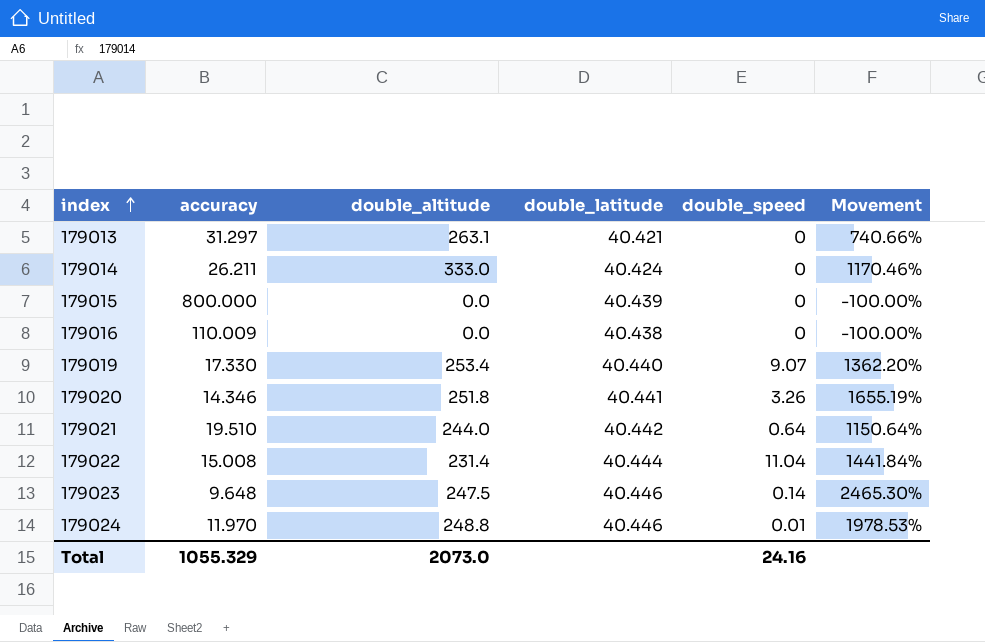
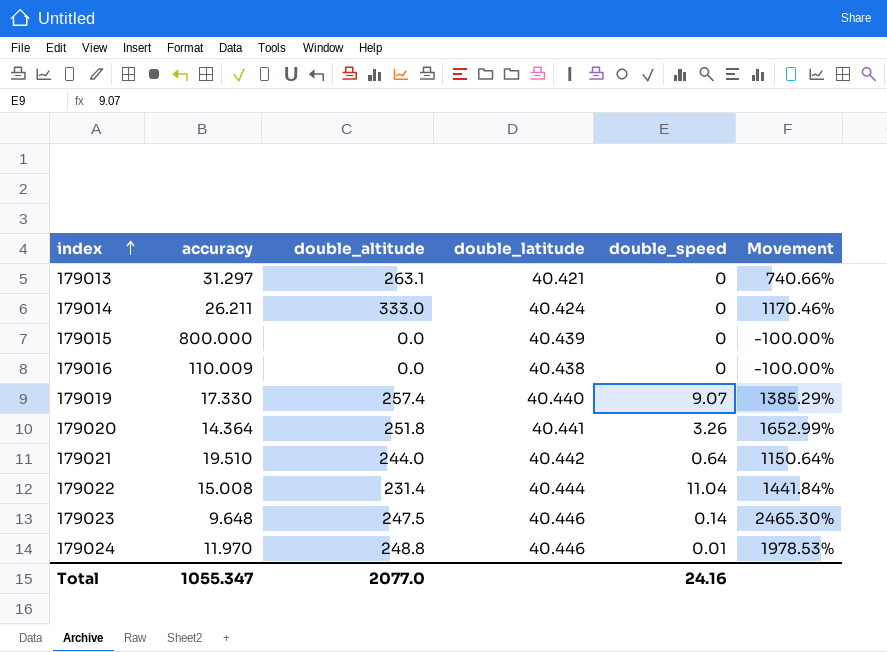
179019 | double_altitude: 253.4 -> 257.4
179019 | Movement: 1362.20% -> 1385.29%
179020 | accuracy: 14.346 -> 14.364
179020 | Movement: 1655.19% -> 1652.99%
Total | accuracy: 1055.329 -> 1055.347
Total | double_altitude: 2073.0 -> 2077.0

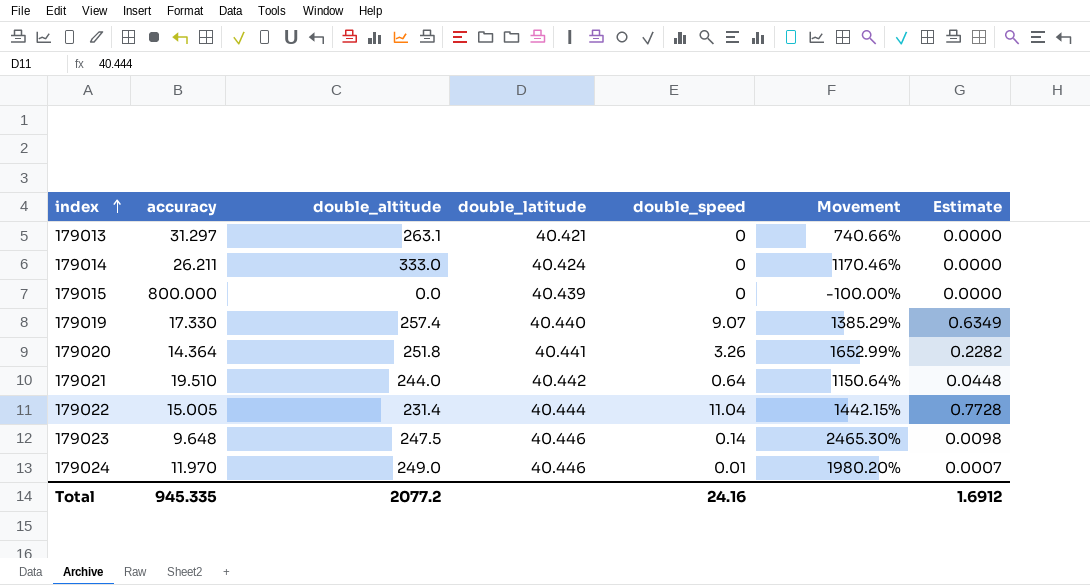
column Estimate | formula: none -> [double_speed] * 0.07
row 179016: 110.009 | 0.0 | 40.438 | 0 | -100.00% -> none
179022 | accuracy: 15.008 -> 15.005
179022 | Movement: 1441.84% -> 1442.15%
179024 | double_altitude: 248.8 -> 249.0
179024 | Movement: 1978.53% -> 1980.20%
Total | accuracy: 1055.347 -> 945.335
Total | double_altitude: 2077.0 -> 2077.2

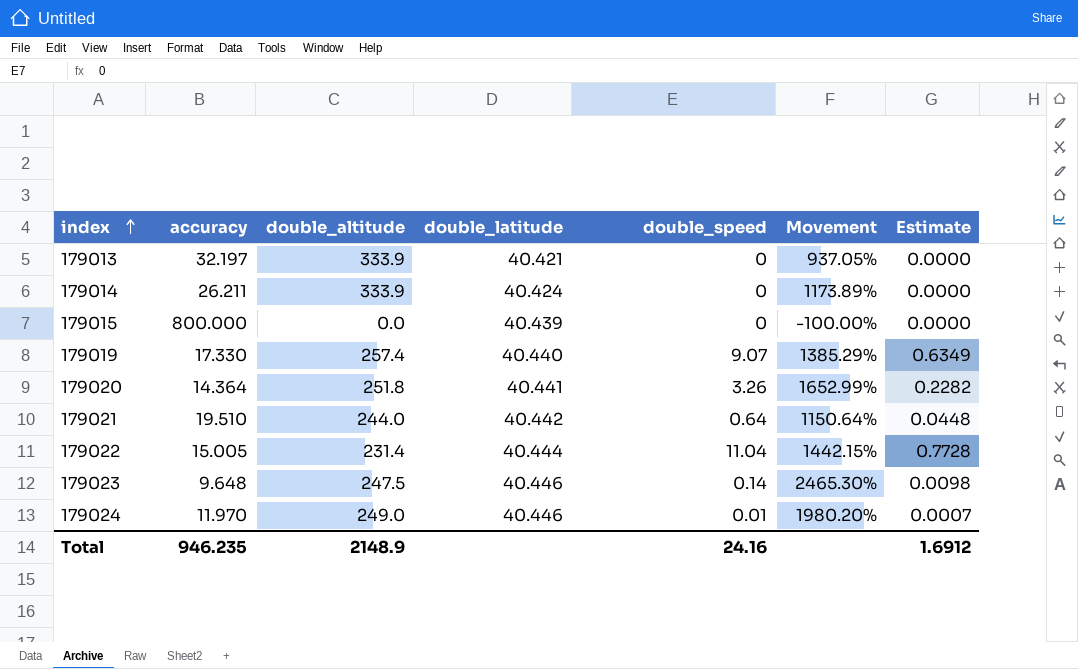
179013 | accuracy: 31.297 -> 32.197
179013 | double_altitude: 263.1 -> 333.9
179013 | Movement: 740.66% -> 937.05%
179014 | double_altitude: 333.0 -> 333.9
179014 | Movement: 1170.46% -> 1173.89%
Total | accuracy: 945.335 -> 946.235
Total | double_altitude: 2077.2 -> 2148.9

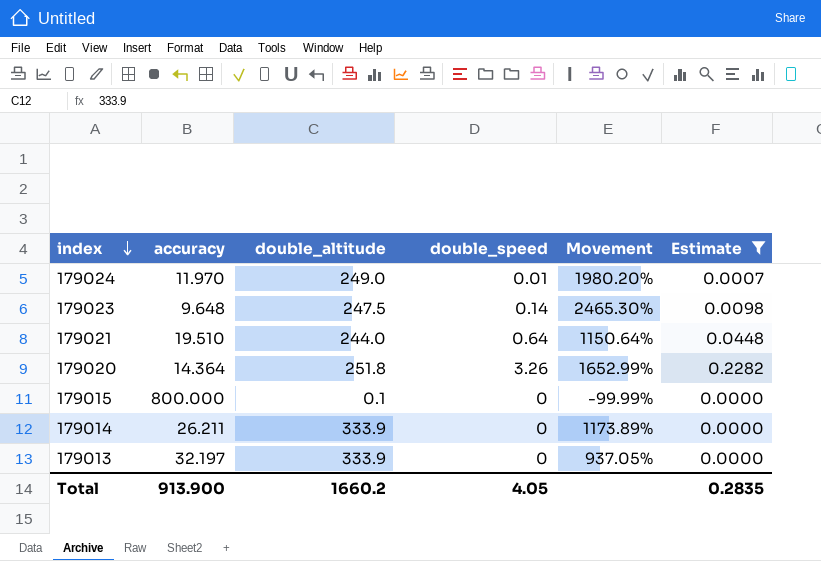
filter: none -> Estimate <= 0.2282
row order: index ascending -> index descending
column double_latitude | position: 4 -> none
179015 | double_altitude: 0.0 -> 0.1
179015 | Movement: -100.00% -> -99.99%
Total | accuracy: 946.235 -> 913.900
Total | double_altitude: 2148.9 -> 1660.2
Total | double_speed: 24.16 -> 4.05
Total | Estimate: 1.6912 -> 0.2835

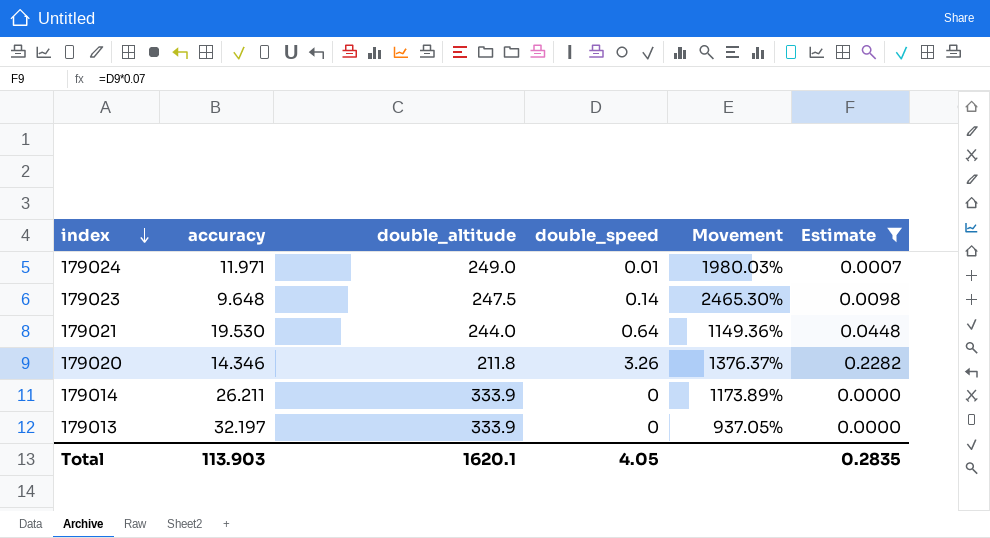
row 179015: 800.000 | 0.1 | 0 | -99.99% | 0.0000 -> none
179024 | accuracy: 11.970 -> 11.971
179024 | Movement: 1980.20% -> 1980.03%
179021 | accuracy: 19.510 -> 19.530
179021 | Movement: 1150.64% -> 1149.36%
179020 | accuracy: 14.364 -> 14.346
179020 | double_altitude: 251.8 -> 211.8
179020 | Movement: 1652.99% -> 1376.37%
Total | accuracy: 913.900 -> 113.903
Total | double_altitude: 1660.2 -> 1620.1

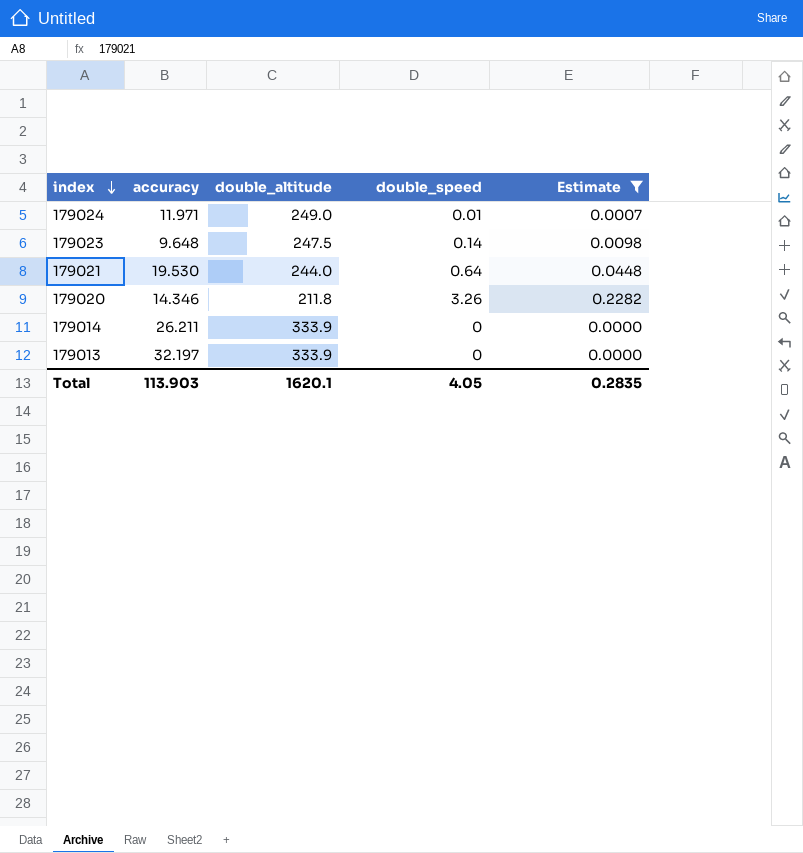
column Movement | formula: ([double_altitude] - [accuracy]) / [accuracy] -> none

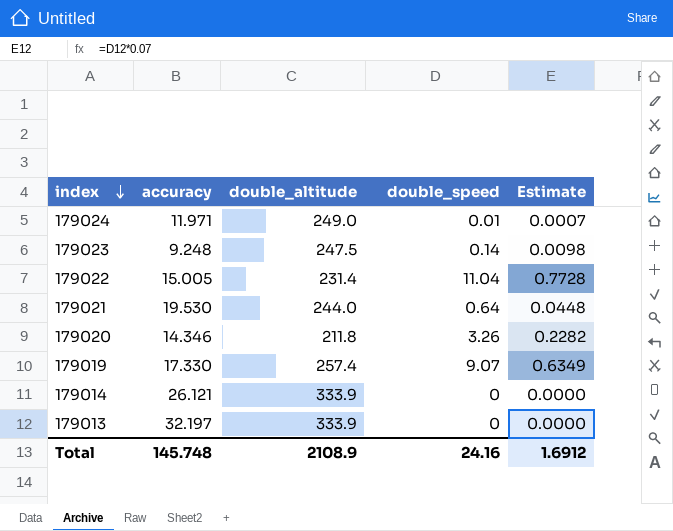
filter: Estimate <= 0.2282 -> none
179023 | accuracy: 9.648 -> 9.248
179014 | accuracy: 26.211 -> 26.121
Total | accuracy: 113.903 -> 145.748
Total | double_altitude: 1620.1 -> 2108.9
Total | double_speed: 4.05 -> 24.16
Total | Estimate: 0.2835 -> 1.6912

